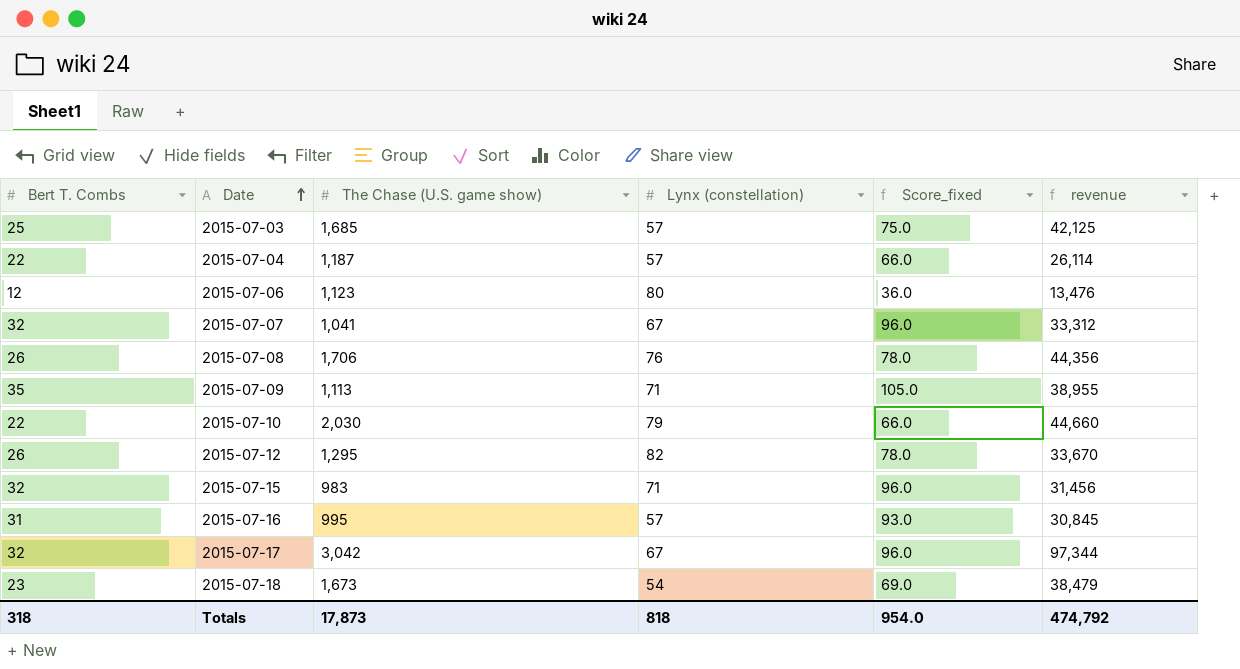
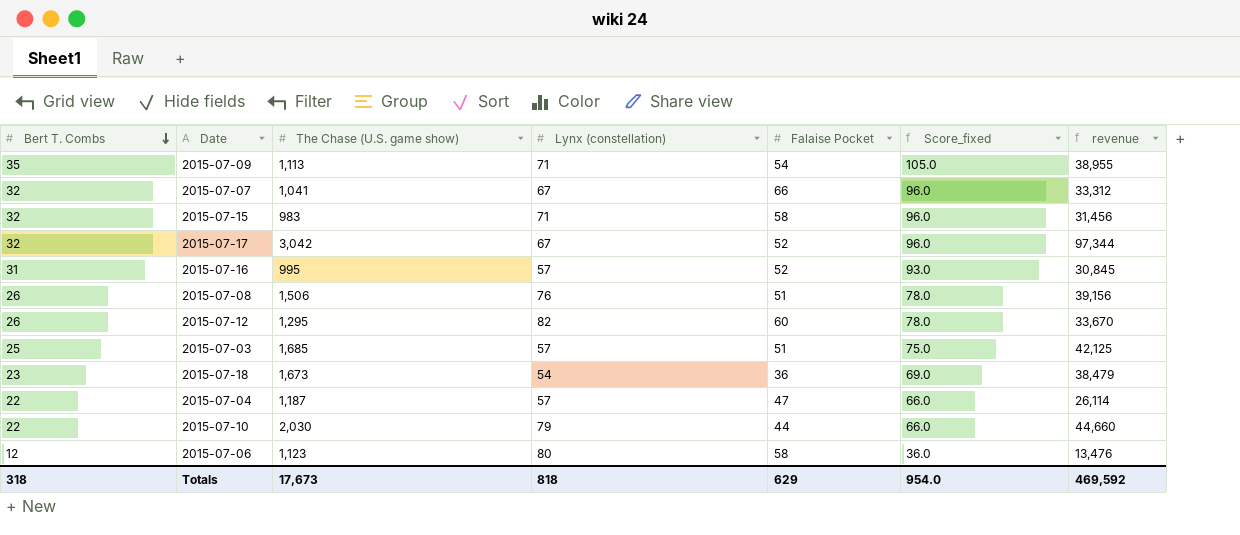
row order: Date ascending -> Bert T. Combs descending
column Falaise Pocket | position: none -> 5
2015-07-08 | The Chase (U.S. game show): 1,706 -> 1,506
2015-07-08 | revenue: 44,356 -> 39,156
Totals | The Chase (U.S. game show): 17,873 -> 17,673
Totals | revenue: 474,792 -> 469,592

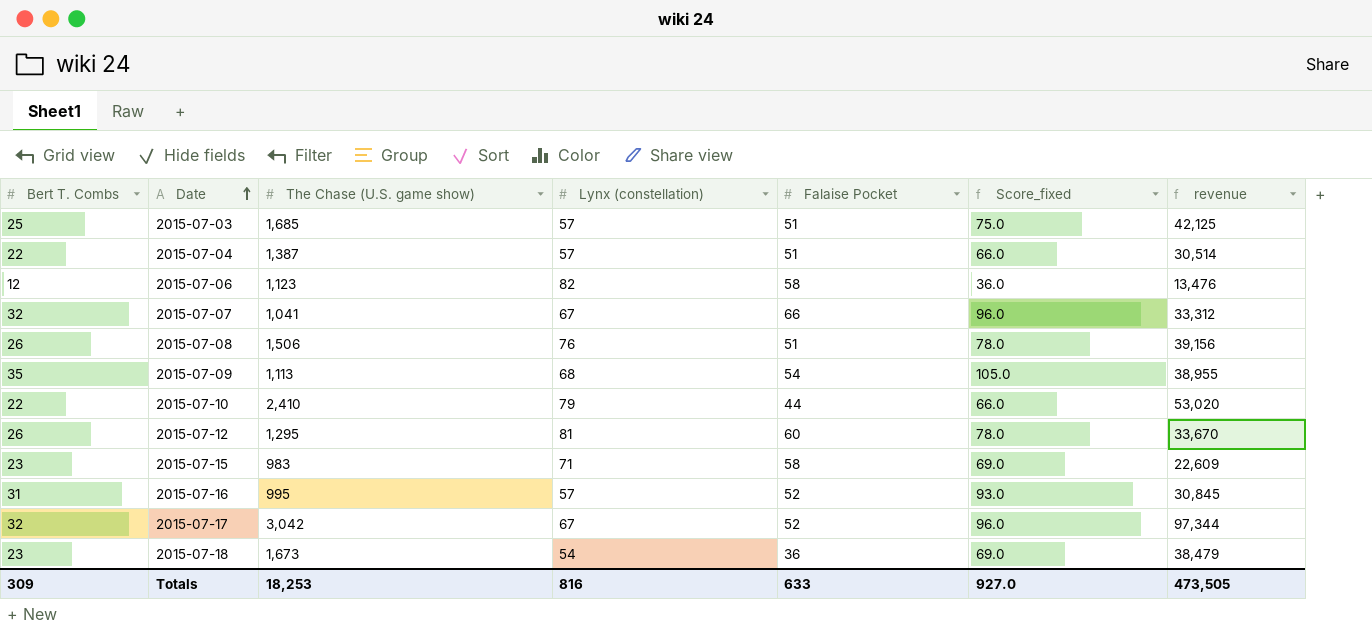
row order: Bert T. Combs descending -> Date ascending
2015-07-04 | The Chase (U.S. game show): 1,187 -> 1,387
2015-07-04 | Falaise Pocket: 47 -> 51
2015-07-04 | revenue: 26,114 -> 30,514
2015-07-06 | Lynx (constellation): 80 -> 82
2015-07-09 | Lynx (constellation): 71 -> 68
2015-07-10 | The Chase (U.S. game show): 2,030 -> 2,410
2015-07-10 | revenue: 44,660 -> 53,020
2015-07-12 | Lynx (constellation): 82 -> 81
2015-07-15 | Bert T. Combs: 32 -> 23
2015-07-15 | Score_fixed: 96.0 -> 69.0
2015-07-15 | revenue: 31,456 -> 22,609
Totals | Bert T. Combs: 318 -> 309
Totals | The Chase (U.S. game show): 17,673 -> 18,253
Totals | Lynx (constellation): 818 -> 816
Totals | Falaise Pocket: 629 -> 633
Totals | Score_fixed: 954.0 -> 927.0
Totals | revenue: 469,592 -> 473,505

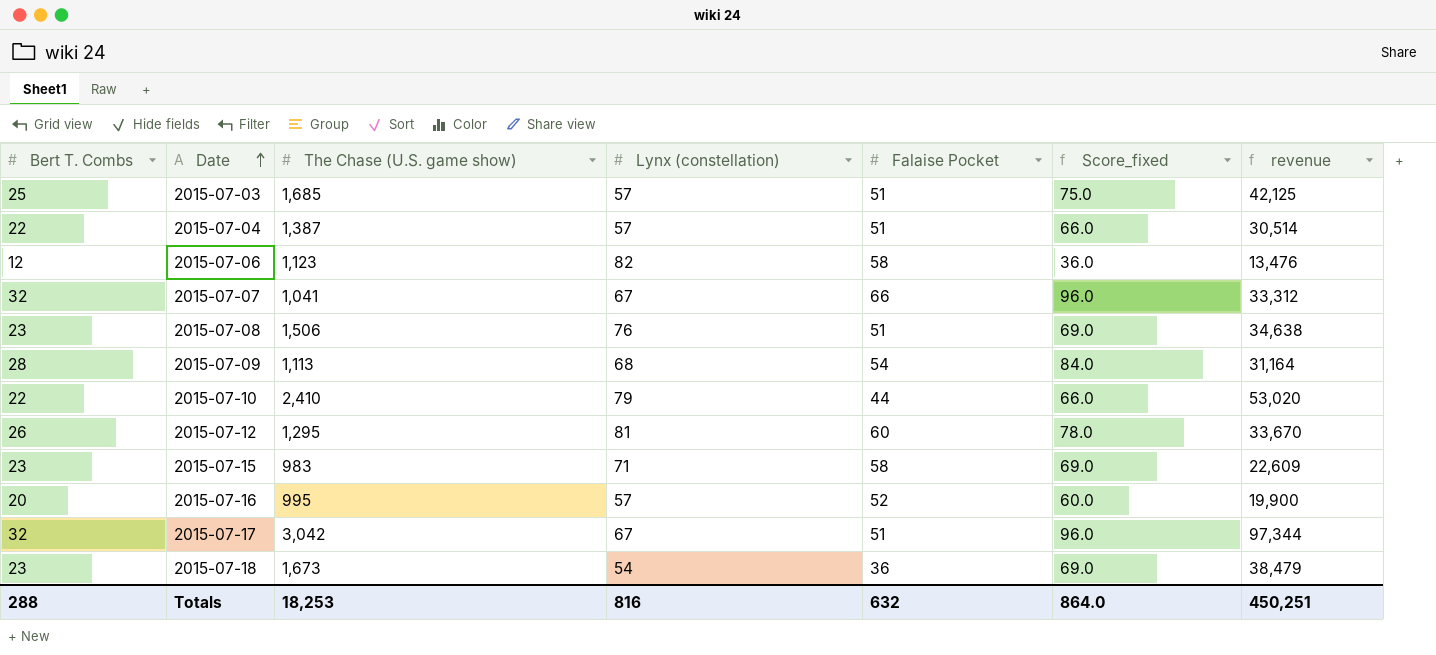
2015-07-08 | Bert T. Combs: 26 -> 23
2015-07-08 | Score_fixed: 78.0 -> 69.0
2015-07-08 | revenue: 39,156 -> 34,638
2015-07-09 | Bert T. Combs: 35 -> 28
2015-07-09 | Score_fixed: 105.0 -> 84.0
2015-07-09 | revenue: 38,955 -> 31,164
2015-07-16 | Bert T. Combs: 31 -> 20
2015-07-16 | Score_fixed: 93.0 -> 60.0
2015-07-16 | revenue: 30,845 -> 19,900
2015-07-17 | Falaise Pocket: 52 -> 51
Totals | Bert T. Combs: 309 -> 288
Totals | Falaise Pocket: 633 -> 632
Totals | Score_fixed: 927.0 -> 864.0
Totals | revenue: 473,505 -> 450,251

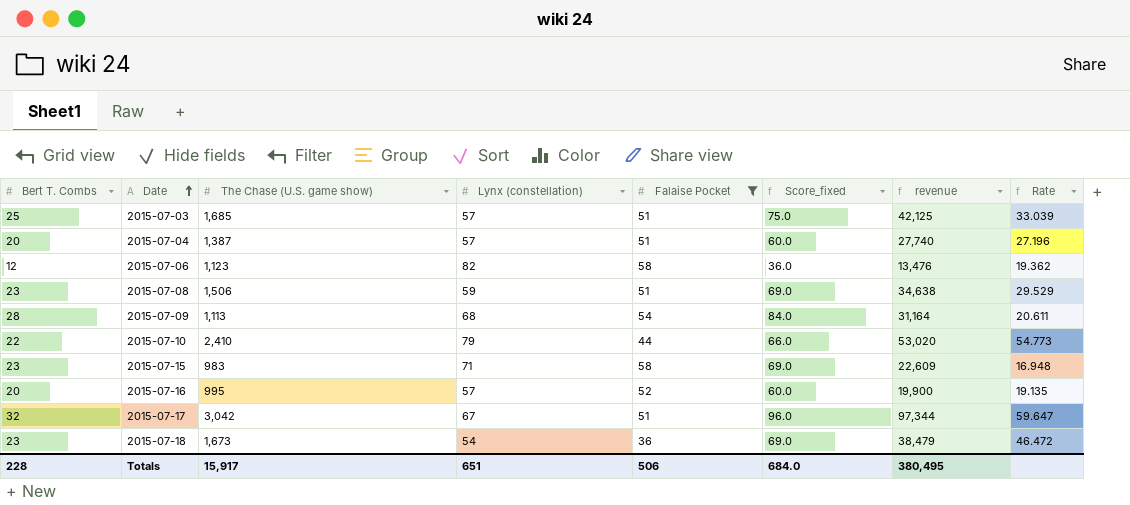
filter: none -> Falaise Pocket <= 58
column Rate | formula: none -> [The Chase (U.S. game show)] / [Falaise Pocket]
2015-07-04 | Bert T. Combs: 22 -> 20
2015-07-04 | Score_fixed: 66.0 -> 60.0
2015-07-04 | revenue: 30,514 -> 27,740
2015-07-08 | Lynx (constellation): 76 -> 59
Totals | Bert T. Combs: 288 -> 228
Totals | The Chase (U.S. game show): 18,253 -> 15,917
Totals | Lynx (constellation): 816 -> 651
Totals | Falaise Pocket: 632 -> 506
Totals | Score_fixed: 864.0 -> 684.0
Totals | revenue: 450,251 -> 380,495

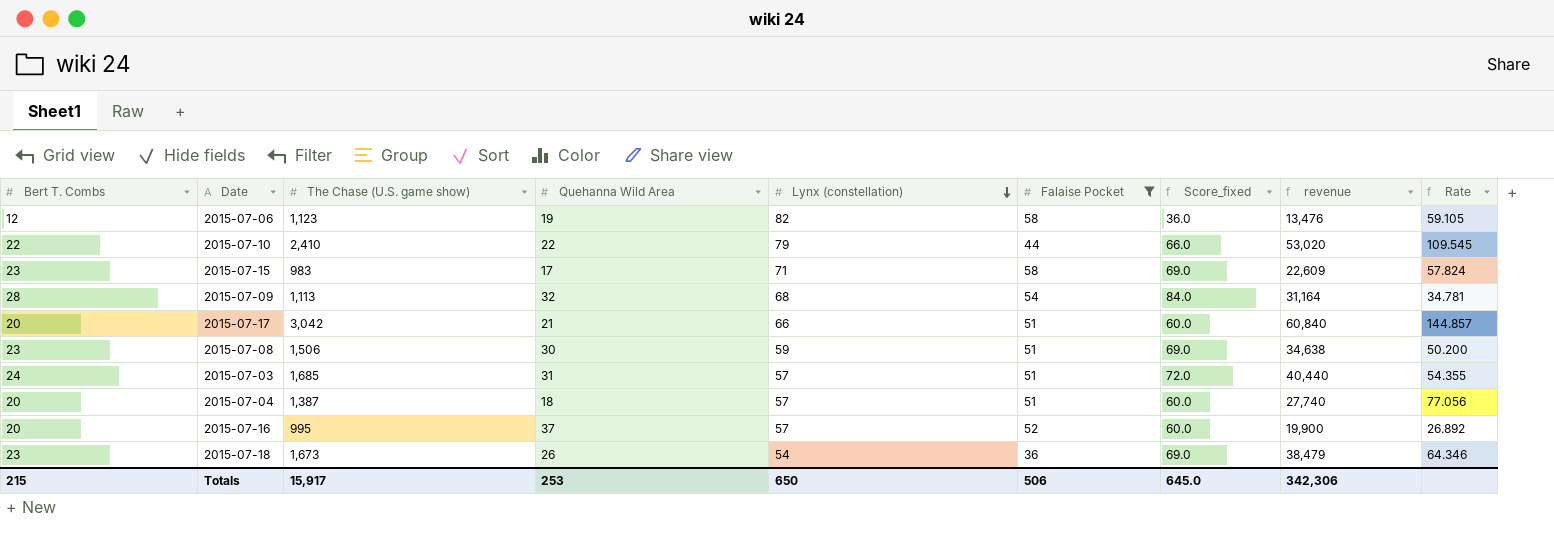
row order: Date ascending -> Lynx (constellation) descending
column Quehanna Wild Area | position: none -> 4
column Rate | formula: [The Chase (U.S. game show)] / [Falaise Pocket] -> [The Chase (U.S. game show)] / [Quehanna Wild Area]
2015-07-17 | Bert T. Combs: 32 -> 20
2015-07-17 | Lynx (constellation): 67 -> 66
2015-07-17 | Score_fixed: 96.0 -> 60.0
2015-07-17 | revenue: 97,344 -> 60,840
2015-07-03 | Bert T. Combs: 25 -> 24
2015-07-03 | Score_fixed: 75.0 -> 72.0
2015-07-03 | revenue: 42,125 -> 40,440
Totals | Bert T. Combs: 228 -> 215
Totals | Lynx (constellation): 651 -> 650
Totals | Score_fixed: 684.0 -> 645.0
Totals | revenue: 380,495 -> 342,306

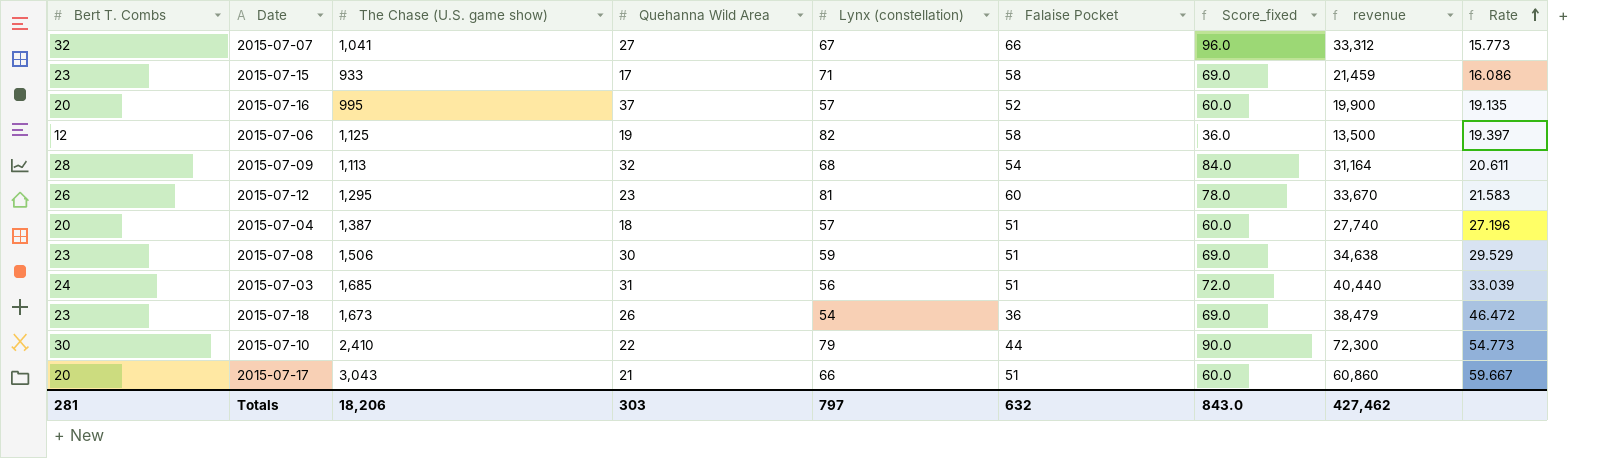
filter: Falaise Pocket <= 58 -> none
row order: Lynx (constellation) descending -> Rate ascending
column Rate | formula: [The Chase (U.S. game show)] / [Quehanna Wild Area] -> [The Chase (U.S. game show)] / [Falaise Pocket]
2015-07-15 | The Chase (U.S. game show): 983 -> 933
2015-07-15 | revenue: 22,609 -> 21,459
2015-07-06 | The Chase (U.S. game show): 1,123 -> 1,125
2015-07-06 | revenue: 13,476 -> 13,500
2015-07-03 | Lynx (constellation): 57 -> 56
2015-07-10 | Bert T. Combs: 22 -> 30
2015-07-10 | Score_fixed: 66.0 -> 90.0
2015-07-10 | revenue: 53,020 -> 72,300
2015-07-17 | The Chase (U.S. game show): 3,042 -> 3,043
2015-07-17 | revenue: 60,840 -> 60,860
Totals | Bert T. Combs: 215 -> 281
Totals | The Chase (U.S. game show): 15,917 -> 18,206
Totals | Quehanna Wild Area: 253 -> 303
Totals | Lynx (constellation): 650 -> 797
Totals | Falaise Pocket: 506 -> 632
Totals | Score_fixed: 645.0 -> 843.0
Totals | revenue: 342,306 -> 427,462

